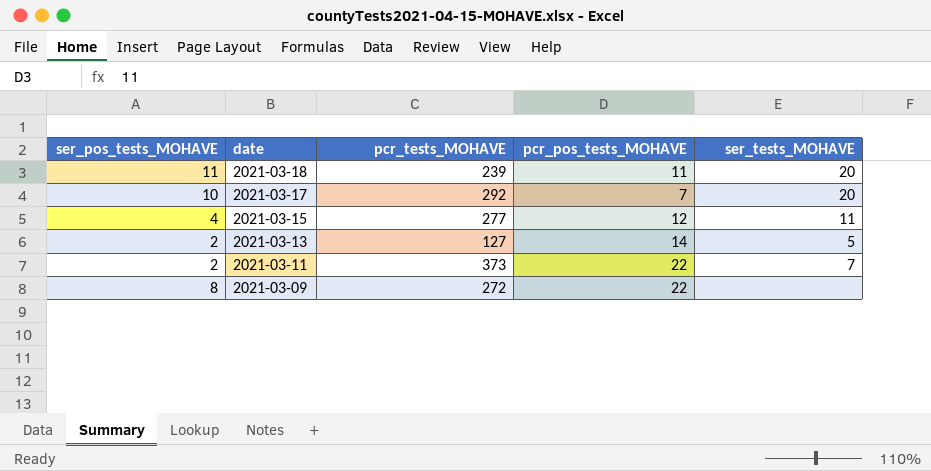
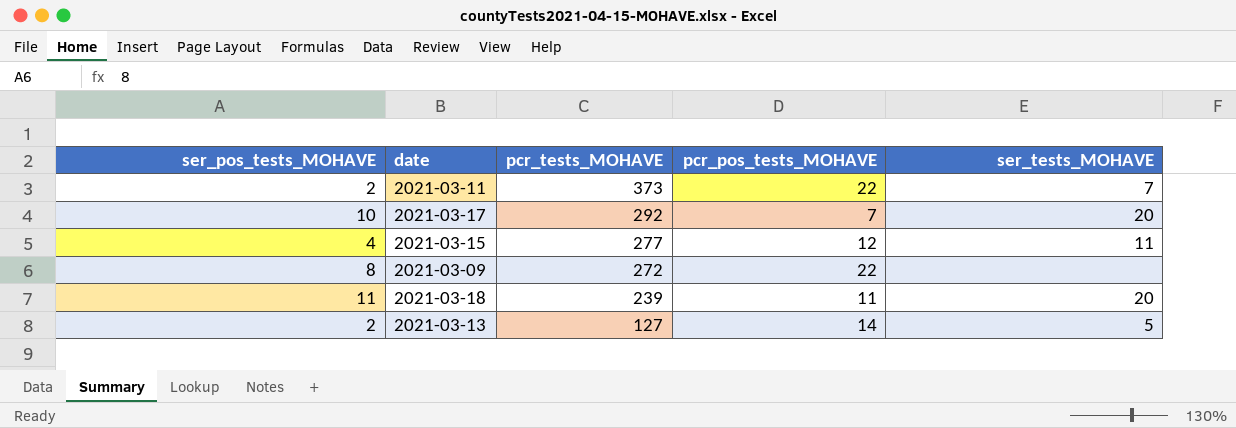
row order: date descending -> pcr_tests_MOHAVE descending

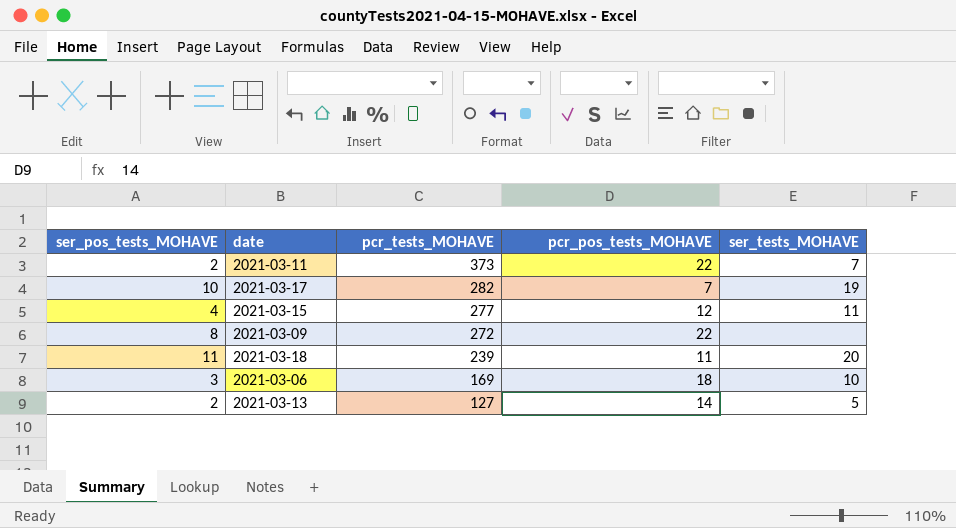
2021-03-17 | pcr_tests_MOHAVE: 292 -> 282
2021-03-17 | ser_tests_MOHAVE: 20 -> 19
row 2021-03-06: none -> 3 | 169 | 18 | 10

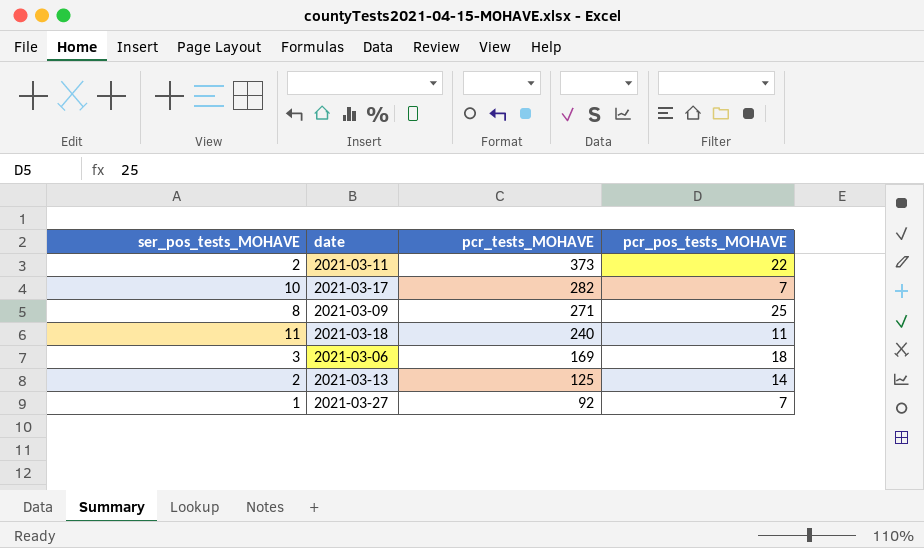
column ser_tests_MOHAVE | position: 5 -> none
row 2021-03-15: 4 | 277 | 12 | 11 -> none
2021-03-09 | pcr_tests_MOHAVE: 272 -> 271
2021-03-09 | pcr_pos_tests_MOHAVE: 22 -> 25
2021-03-18 | pcr_tests_MOHAVE: 239 -> 240
2021-03-13 | pcr_tests_MOHAVE: 127 -> 125
row 2021-03-27: none -> 1 | 92 | 7

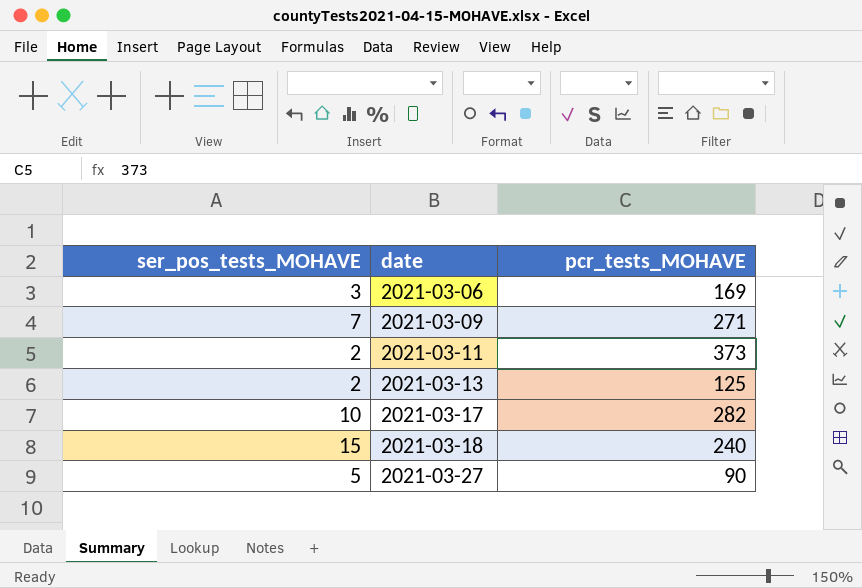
row order: pcr_tests_MOHAVE descending -> date ascending
column pcr_pos_tests_MOHAVE | position: 4 -> none
2021-03-09 | ser_pos_tests_MOHAVE: 8 -> 7
2021-03-18 | ser_pos_tests_MOHAVE: 11 -> 15
2021-03-27 | ser_pos_tests_MOHAVE: 1 -> 5
2021-03-27 | pcr_tests_MOHAVE: 92 -> 90

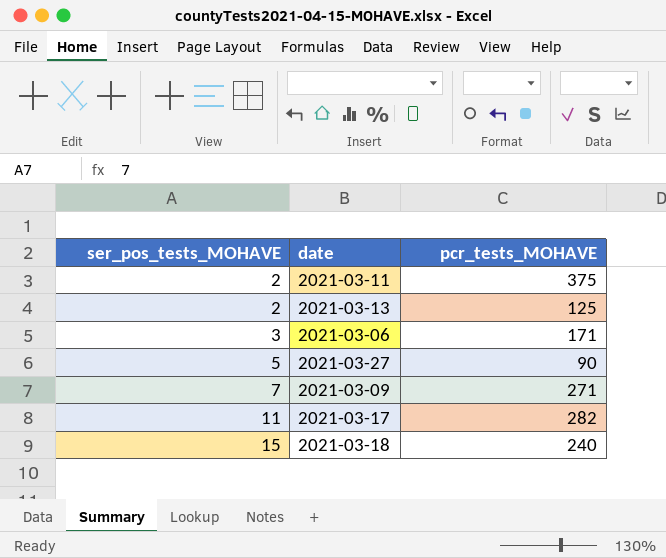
row order: date ascending -> ser_pos_tests_MOHAVE ascending
2021-03-11 | pcr_tests_MOHAVE: 373 -> 375
2021-03-06 | pcr_tests_MOHAVE: 169 -> 171
2021-03-17 | ser_pos_tests_MOHAVE: 10 -> 11

